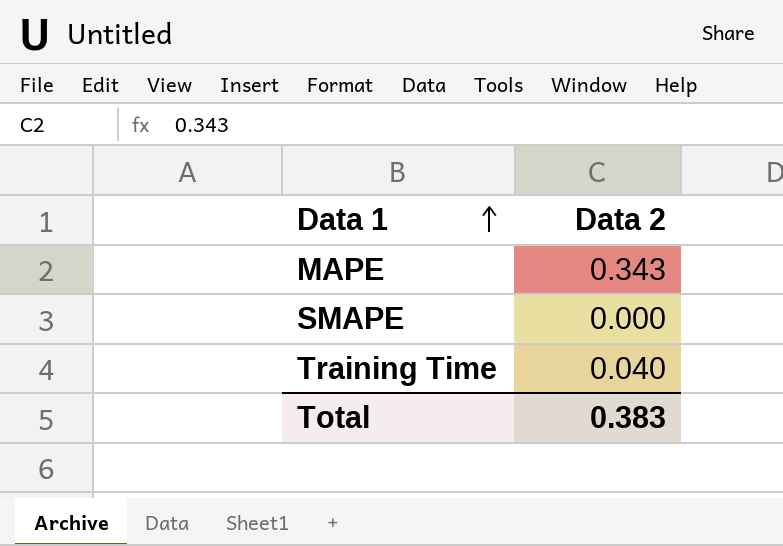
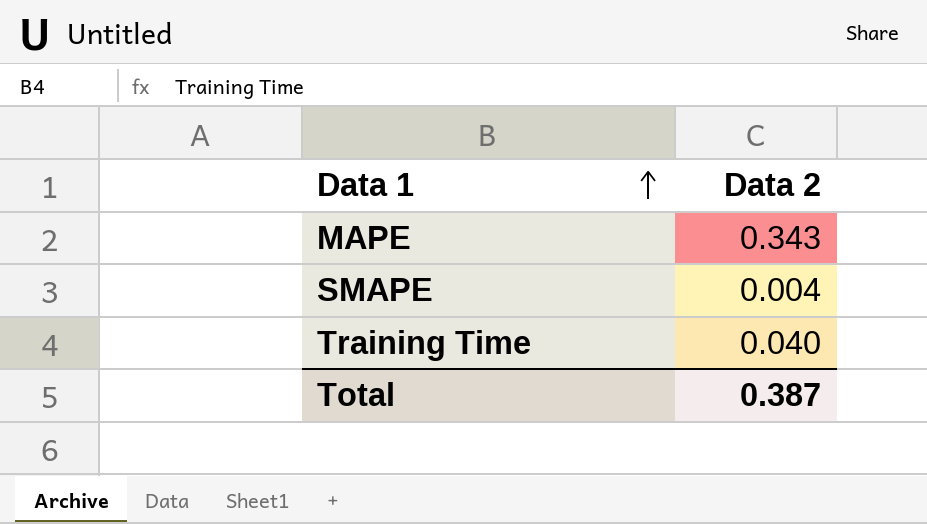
SMAPE | Data 2: 0.000 -> 0.004
Total | Data 2: 0.383 -> 0.387

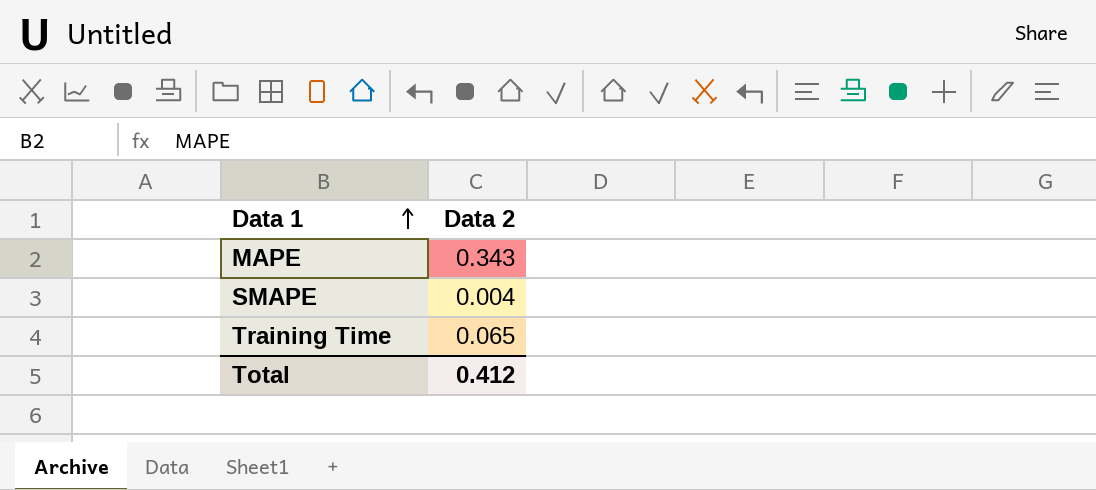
Training Time | Data 2: 0.040 -> 0.065
Total | Data 2: 0.387 -> 0.412

